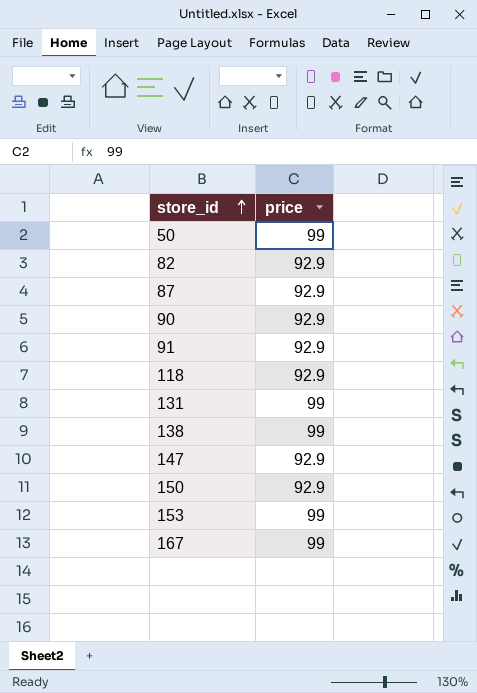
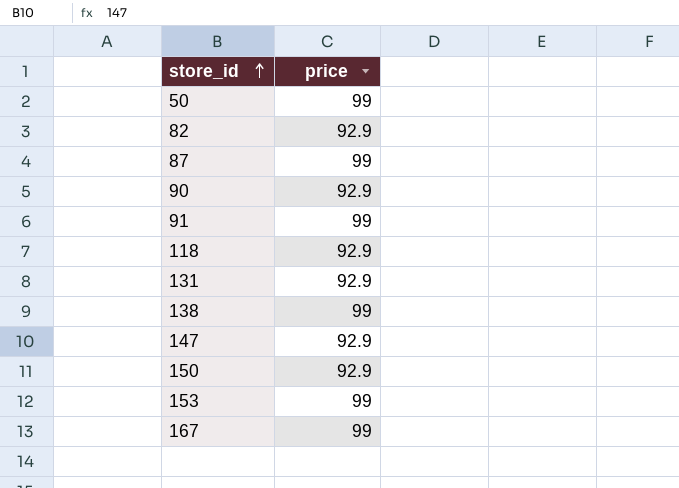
87 | price: 92.9 -> 99
91 | price: 92.9 -> 99
131 | price: 99 -> 92.9

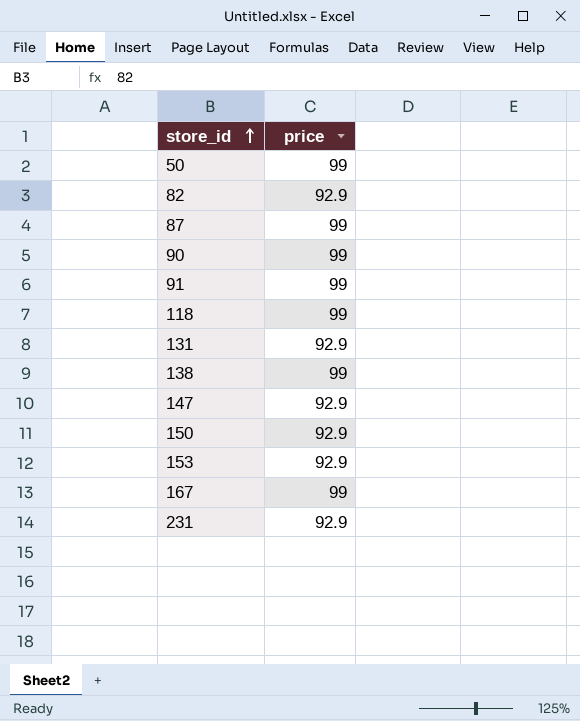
90 | price: 92.9 -> 99
118 | price: 92.9 -> 99
153 | price: 99 -> 92.9
row 231: none -> 92.9

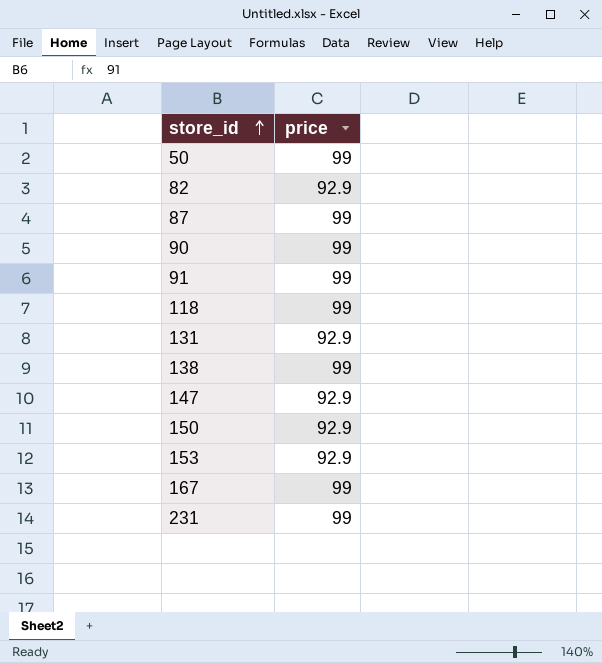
231 | price: 92.9 -> 99

